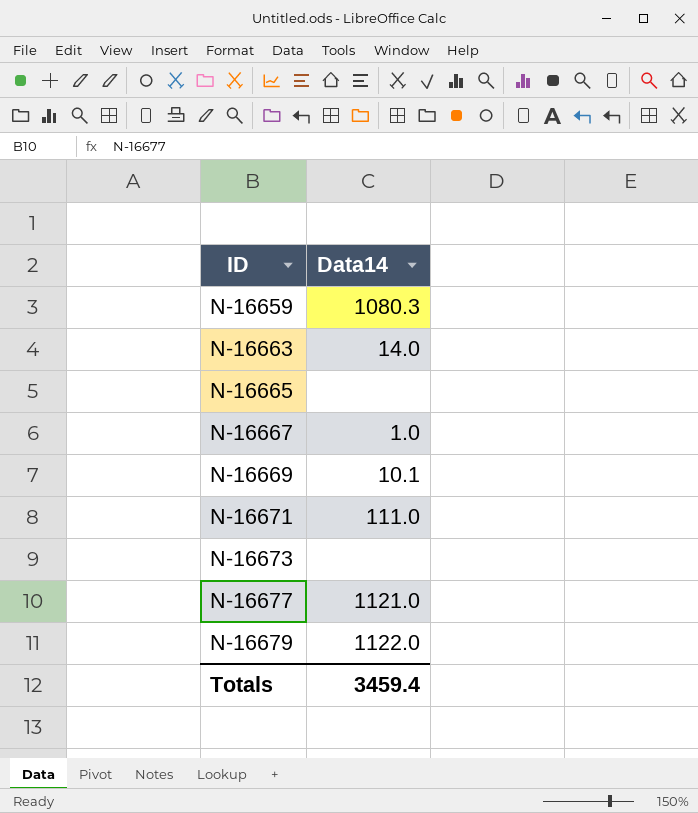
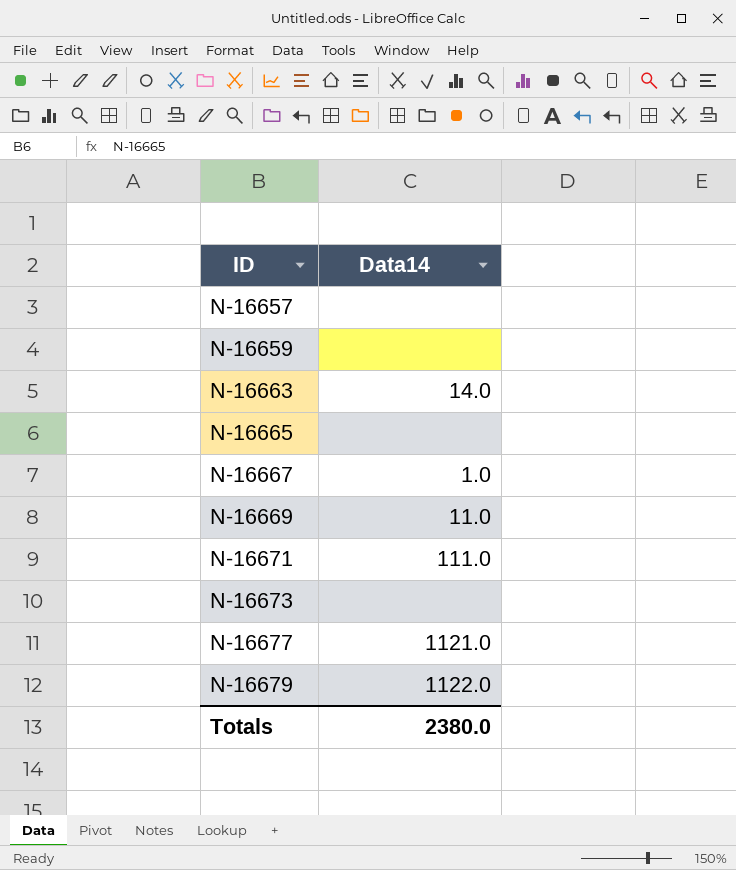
row N-16657: none -> none
N-16659 | Data14: 1080.3 -> none
N-16669 | Data14: 10.1 -> 11.0
Totals | Data14: 3459.4 -> 2380.0

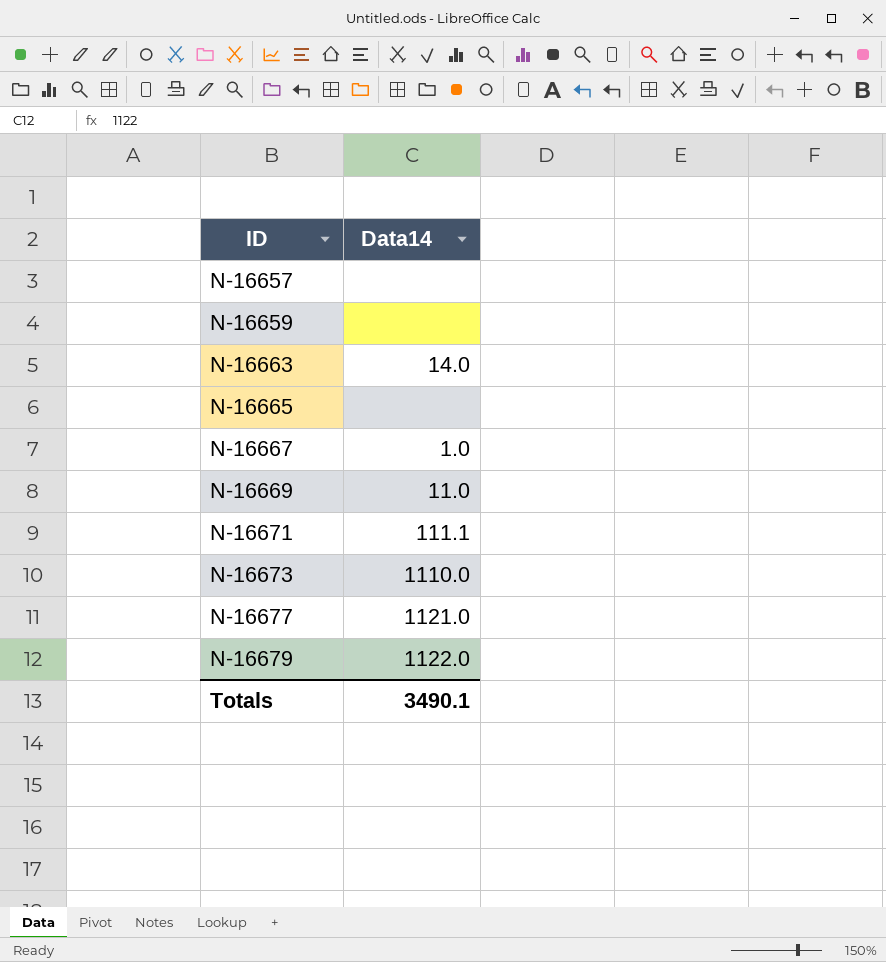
N-16671 | Data14: 111.0 -> 111.1
N-16673 | Data14: none -> 1110.0
Totals | Data14: 2380.0 -> 3490.1

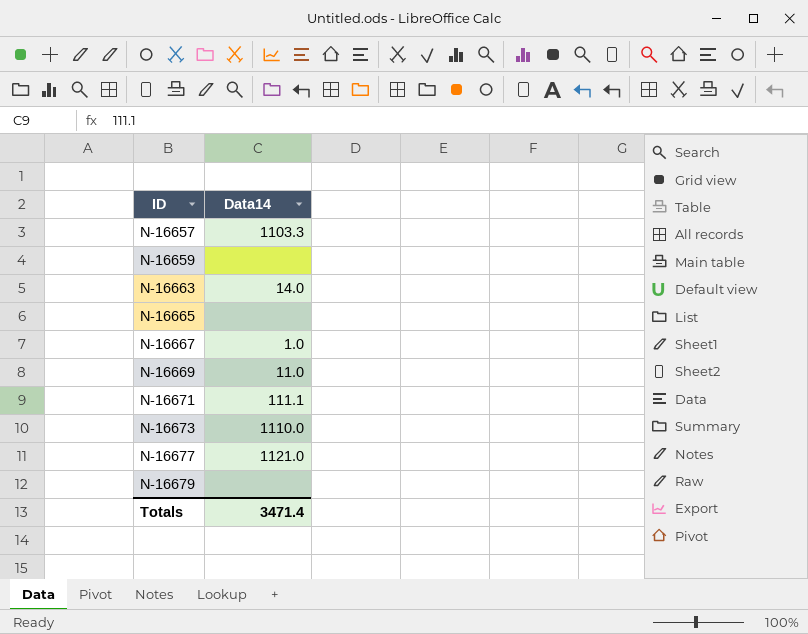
N-16657 | Data14: none -> 1103.3
N-16679 | Data14: 1122.0 -> none
Totals | Data14: 3490.1 -> 3471.4

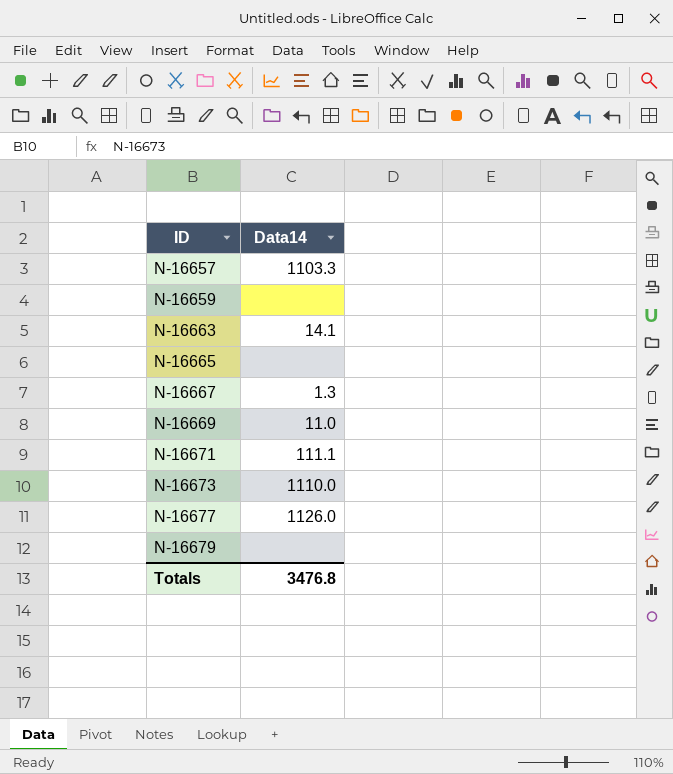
N-16663 | Data14: 14.0 -> 14.1
N-16667 | Data14: 1.0 -> 1.3
N-16677 | Data14: 1121.0 -> 1126.0
Totals | Data14: 3471.4 -> 3476.8

